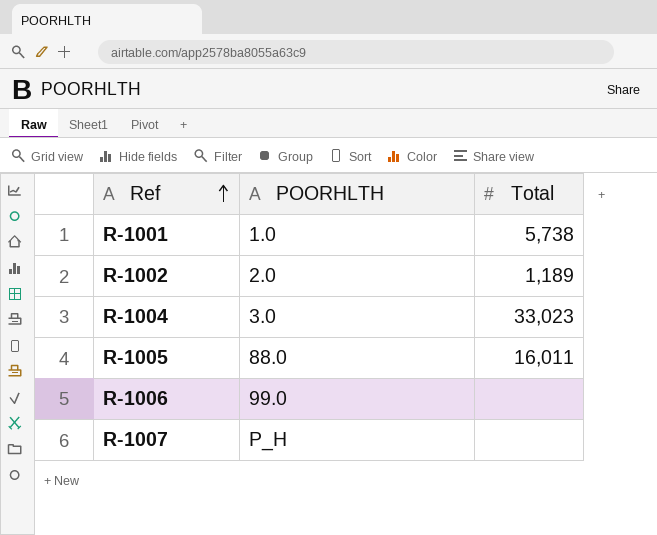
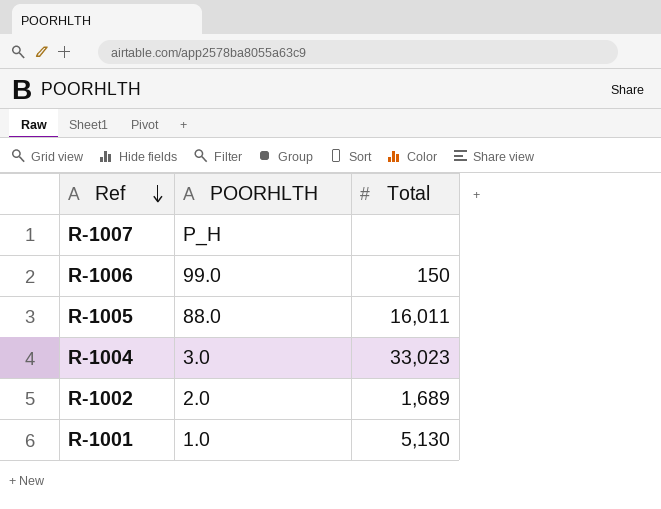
row order: Ref ascending -> Ref descending
R-1006 | Total: none -> 150
R-1002 | Total: 1,189 -> 1,689
R-1001 | Total: 5,738 -> 5,130

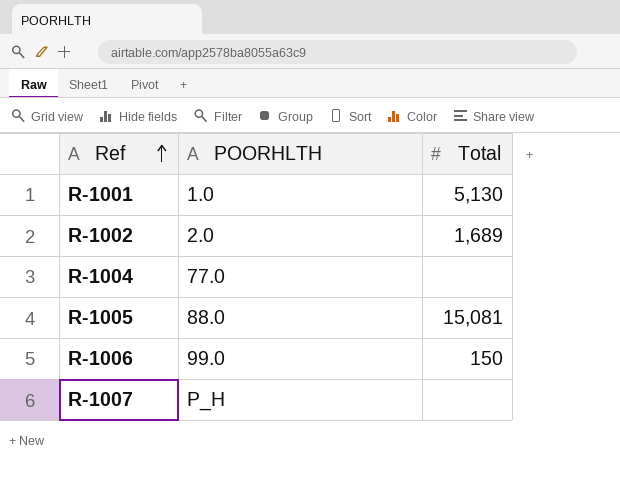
row order: Ref descending -> Ref ascending
R-1004 | POORHLTH: 3.0 -> 77.0
R-1004 | Total: 33,023 -> none
R-1005 | Total: 16,011 -> 15,081

